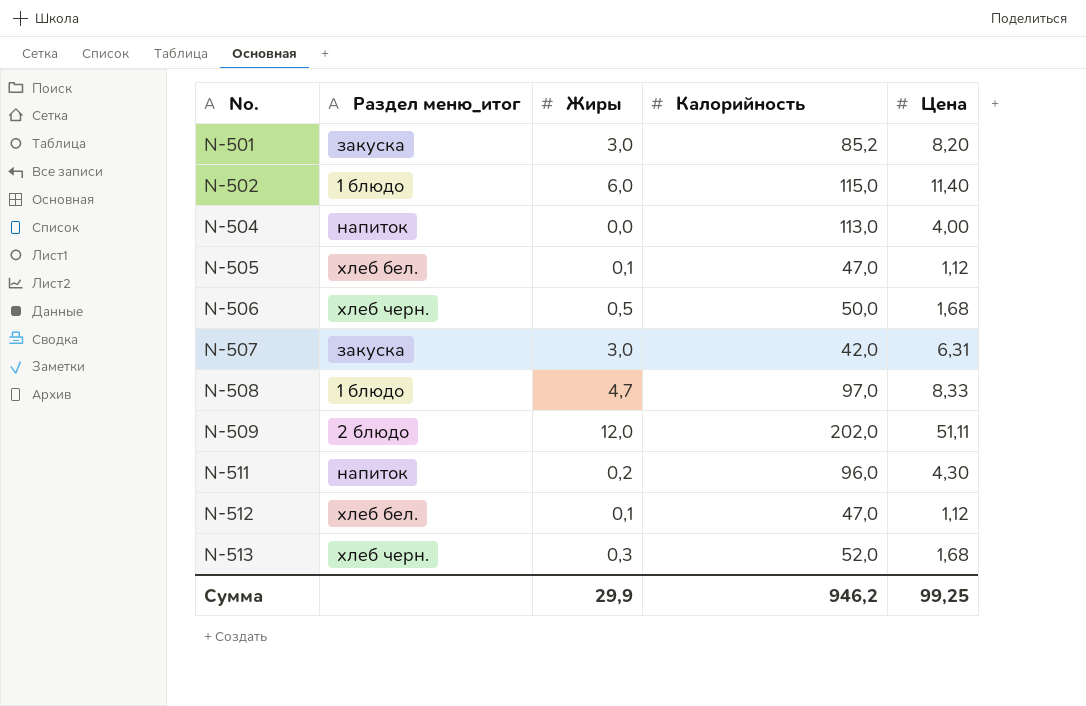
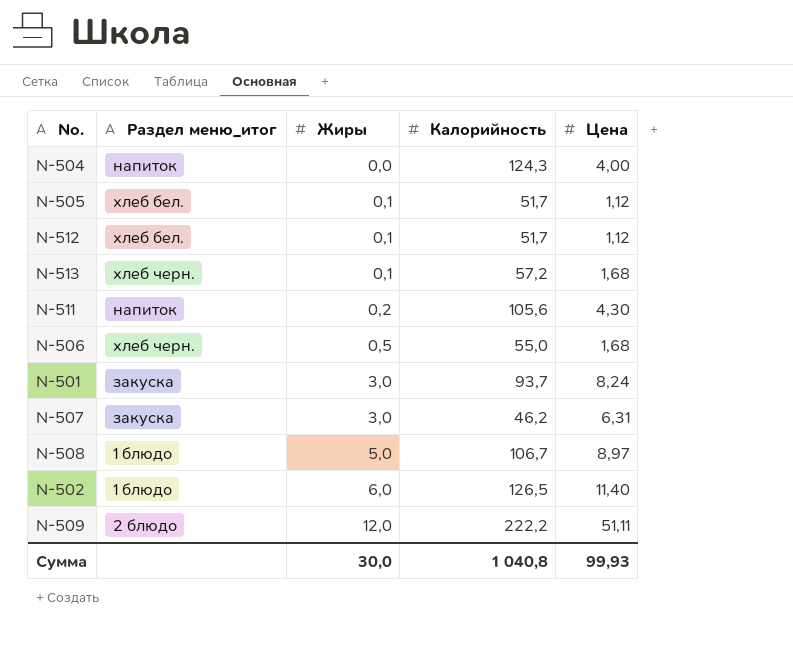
row order: No. ascending -> Жиры ascending
N-504 | Калорийность: 113,0 -> 124,3
N-505 | Калорийность: 47,0 -> 51,7
N-512 | Калорийность: 47,0 -> 51,7
N-513 | Жиры: 0,3 -> 0,1
N-513 | Калорийность: 52,0 -> 57,2
N-511 | Калорийность: 96,0 -> 105,6
N-506 | Калорийность: 50,0 -> 55,0
N-501 | Калорийность: 85,2 -> 93,7
N-501 | Цена: 8,20 -> 8,24
N-507 | Калорийность: 42,0 -> 46,2
N-508 | Жиры: 4,7 -> 5,0
N-508 | Калорийность: 97,0 -> 106,7
N-508 | Цена: 8,33 -> 8,97
N-502 | Калорийность: 115,0 -> 126,5
N-509 | Калорийность: 202,0 -> 222,2
Сумма | Жиры: 29,9 -> 30,0
Сумма | Калорийность: 946,2 -> 1 040,8
Сумма | Цена: 99,25 -> 99,93

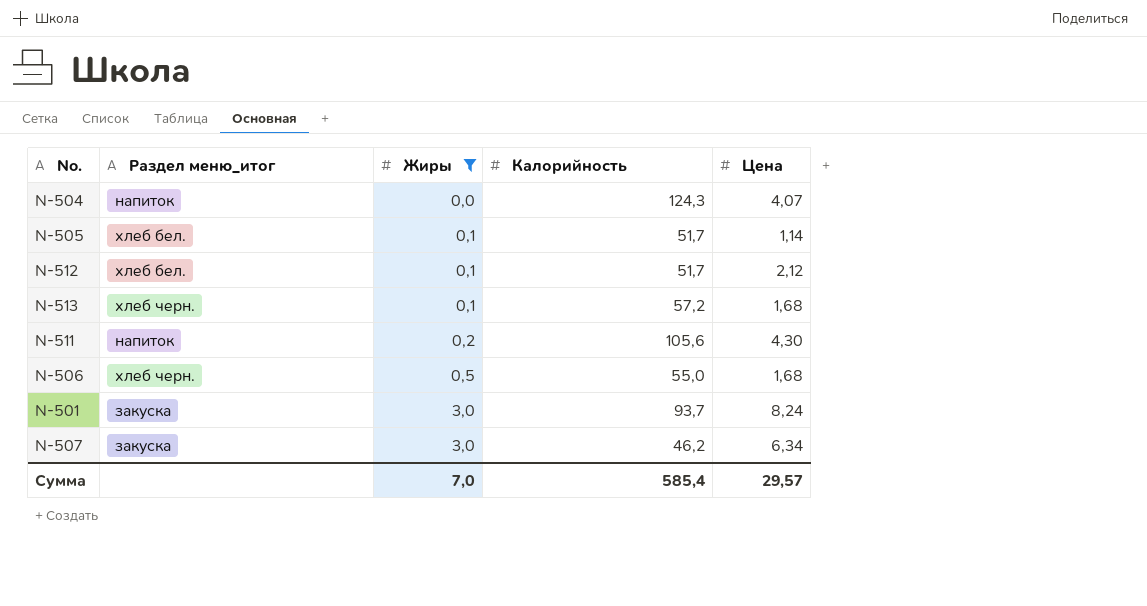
filter: none -> Жиры <= 3,0
N-504 | Цена: 4,00 -> 4,07
N-505 | Цена: 1,12 -> 1,14
N-512 | Цена: 1,12 -> 2,12
N-507 | Цена: 6,31 -> 6,34
Сумма | Жиры: 30,0 -> 7,0
Сумма | Калорийность: 1 040,8 -> 585,4
Сумма | Цена: 99,93 -> 29,57

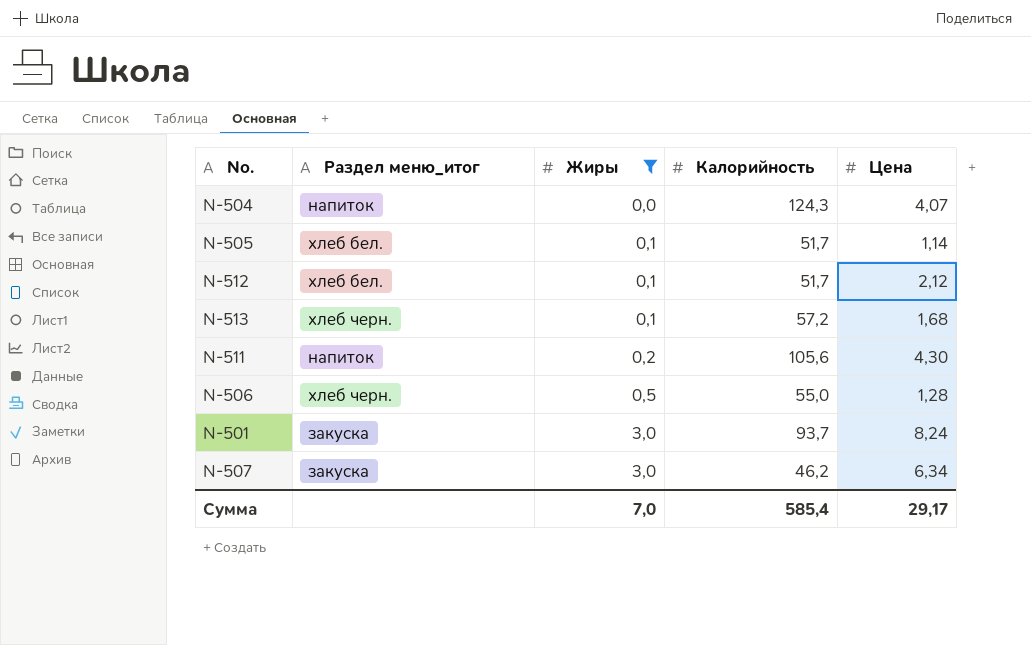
N-506 | Цена: 1,68 -> 1,28
Сумма | Цена: 29,57 -> 29,17

